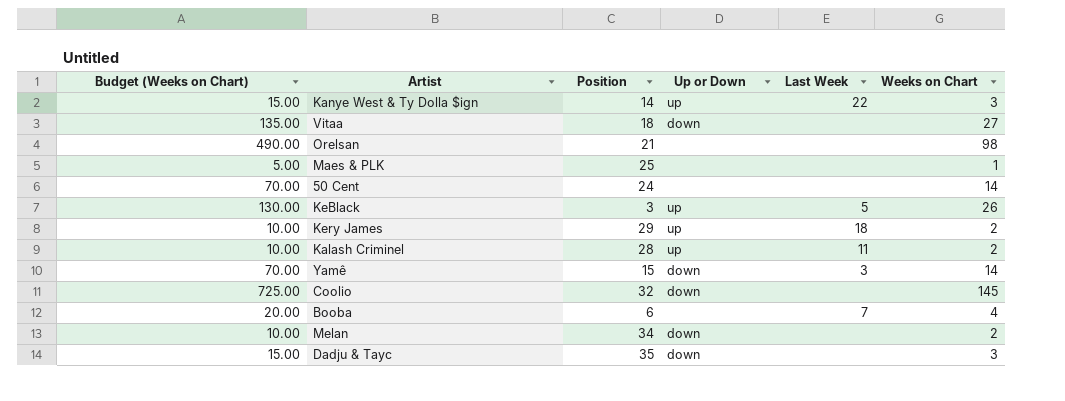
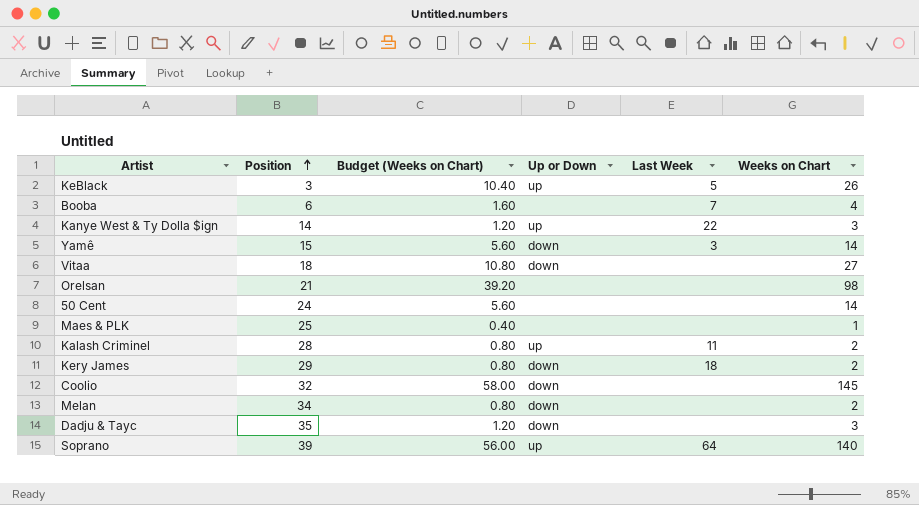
row order: none -> Position ascending
column Budget (Weeks on Chart) | formula: [Weeks on Chart] * 5 -> [Weeks on Chart] * 0.4
column Budget (Weeks on Chart) | position: 1 -> 3
Kery James | Up or Down: up -> down
row Soprano: none -> 39 | 56.00 | up | 64 | 140

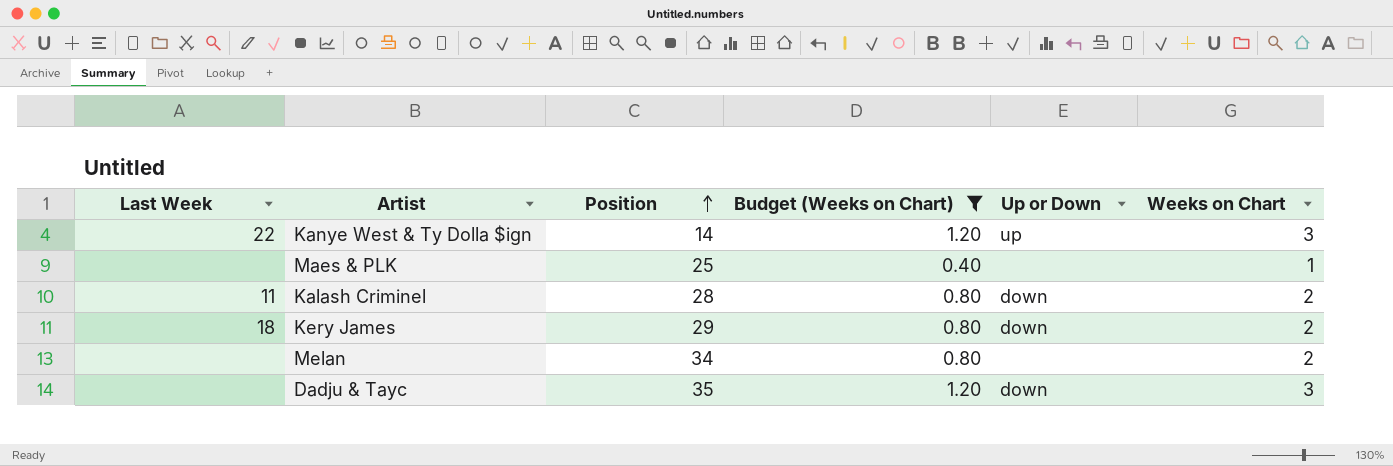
filter: none -> Budget (Weeks on Chart) <= 1.20
column Last Week | position: 5 -> 1
Kalash Criminel | Up or Down: up -> down
Melan | Up or Down: down -> none

